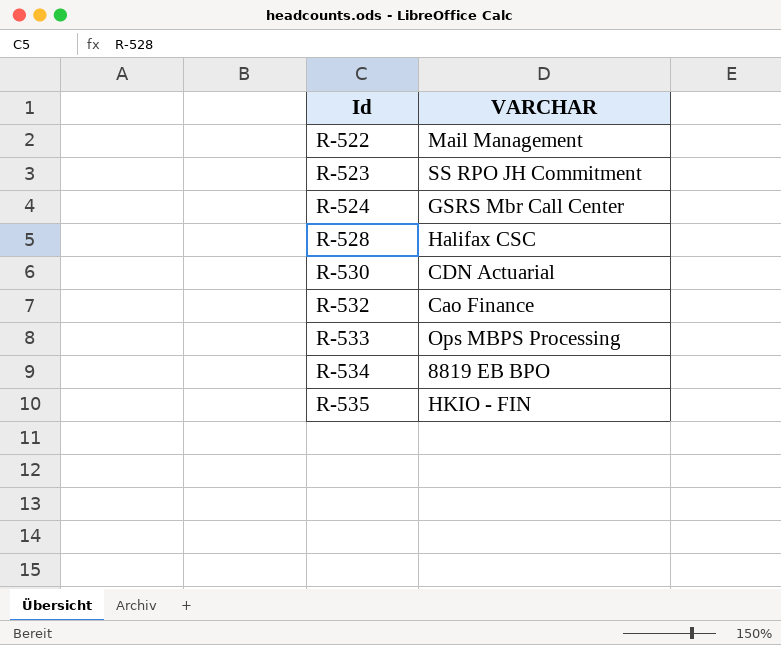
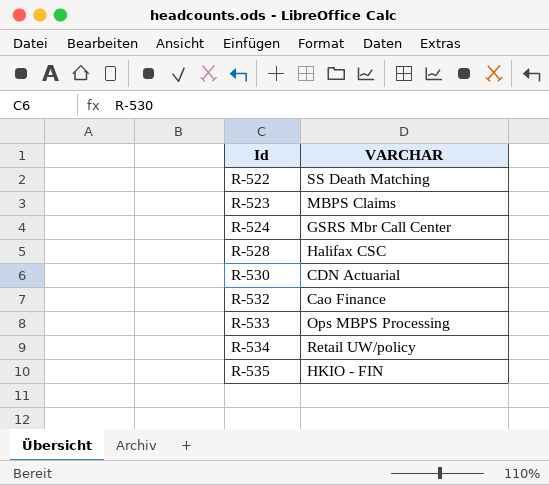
R-522 | VARCHAR: Mail Management -> SS Death Matching
R-523 | VARCHAR: SS RPO JH Commitment -> MBPS Claims
R-534 | VARCHAR: 8819 EB BPO -> Retail UW/policy

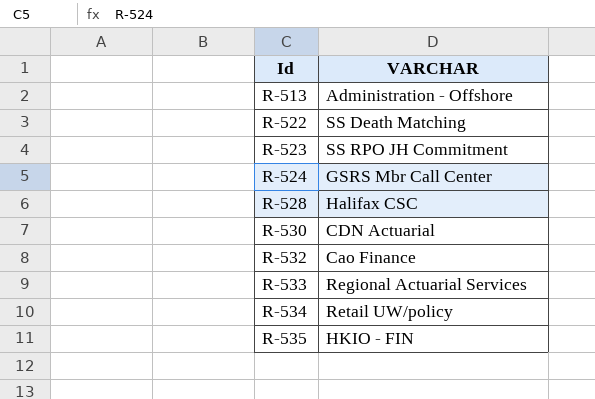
row R-513: none -> Administration - Offshore
R-523 | VARCHAR: MBPS Claims -> SS RPO JH Commitment
R-533 | VARCHAR: Ops MBPS Processing -> Regional Actuarial Services

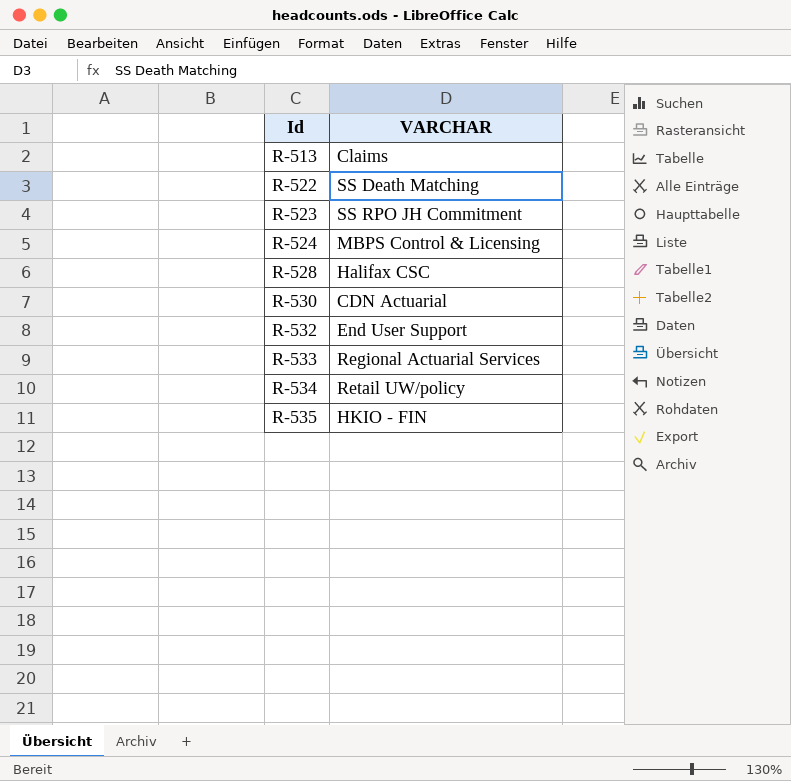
R-513 | VARCHAR: Administration - Offshore -> Claims
R-524 | VARCHAR: GSRS Mbr Call Center -> MBPS Control & Licensing
R-532 | VARCHAR: Cao Finance -> End User Support

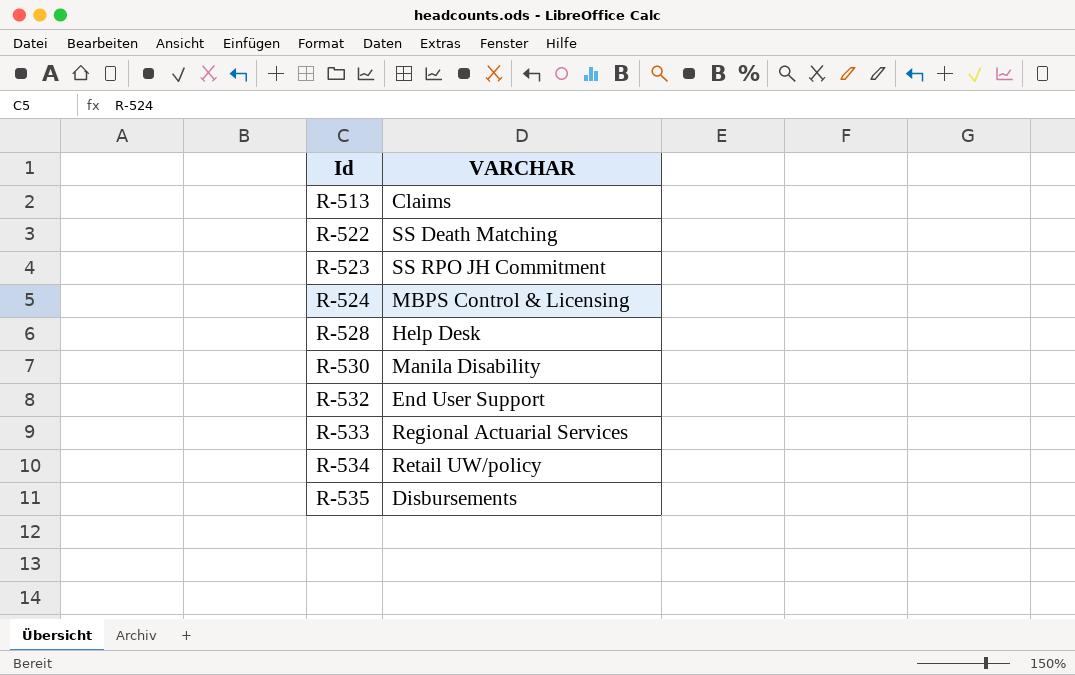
R-528 | VARCHAR: Halifax CSC -> Help Desk
R-530 | VARCHAR: CDN Actuarial -> Manila Disability
R-535 | VARCHAR: HKIO - FIN -> Disbursements

